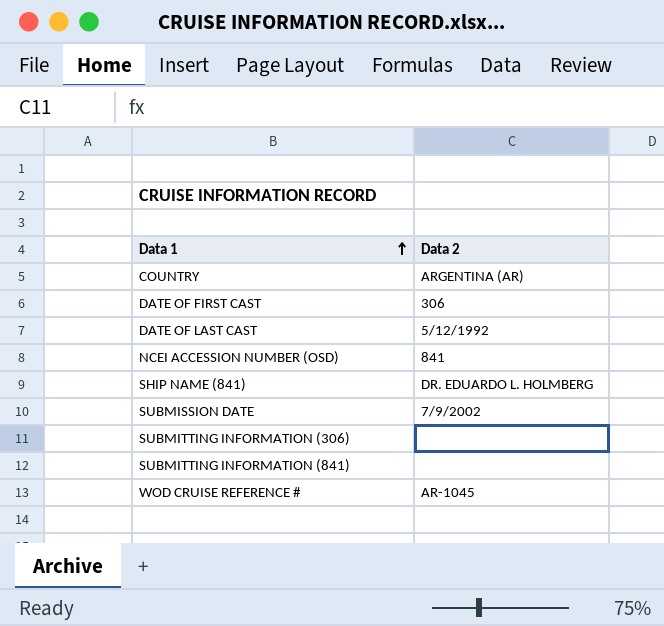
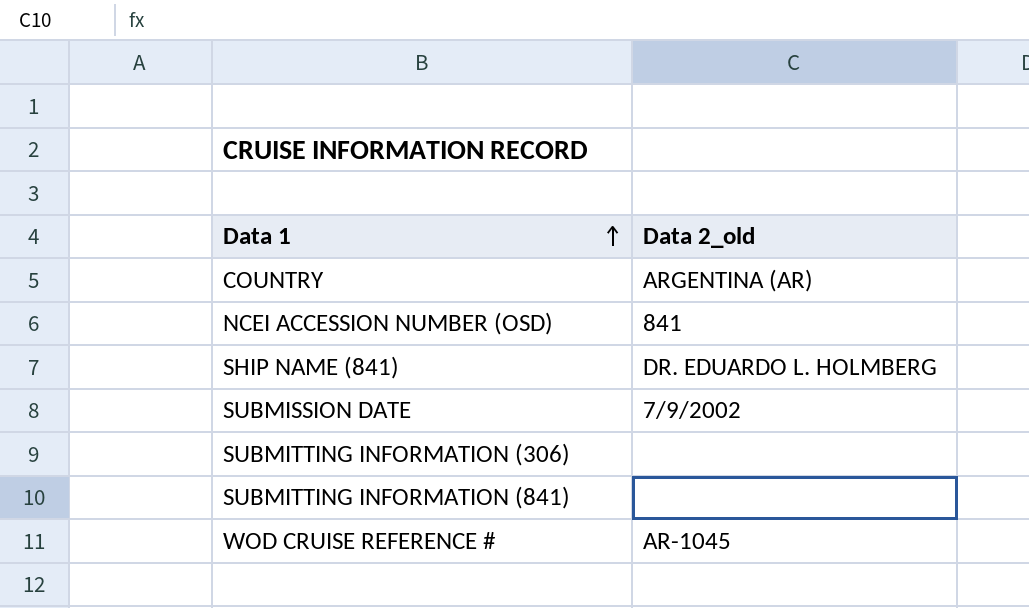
column name: Data 2 -> Data 2_old
row DATE OF FIRST CAST: 306 -> none
row DATE OF LAST CAST: 5/12/1992 -> none

